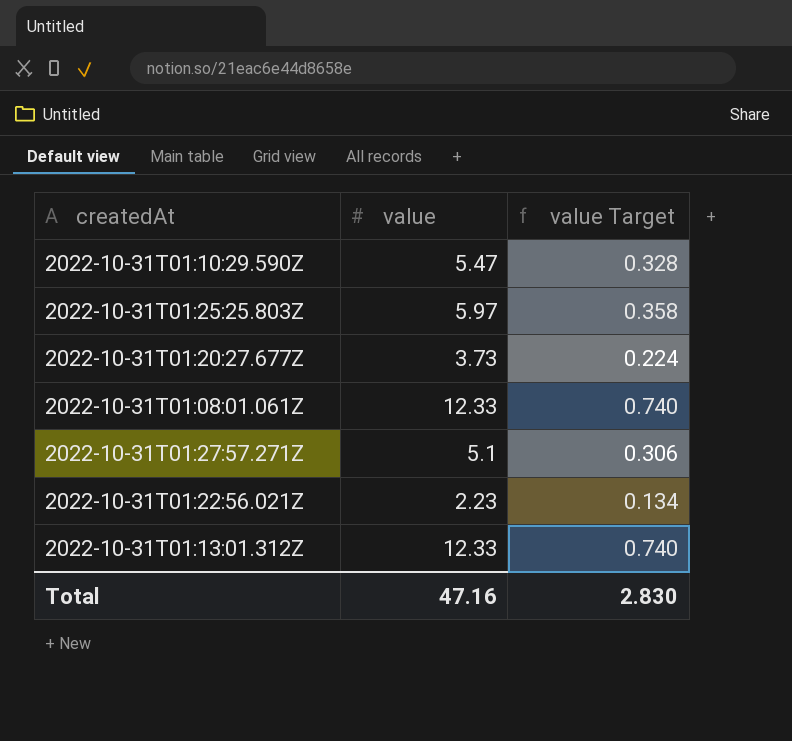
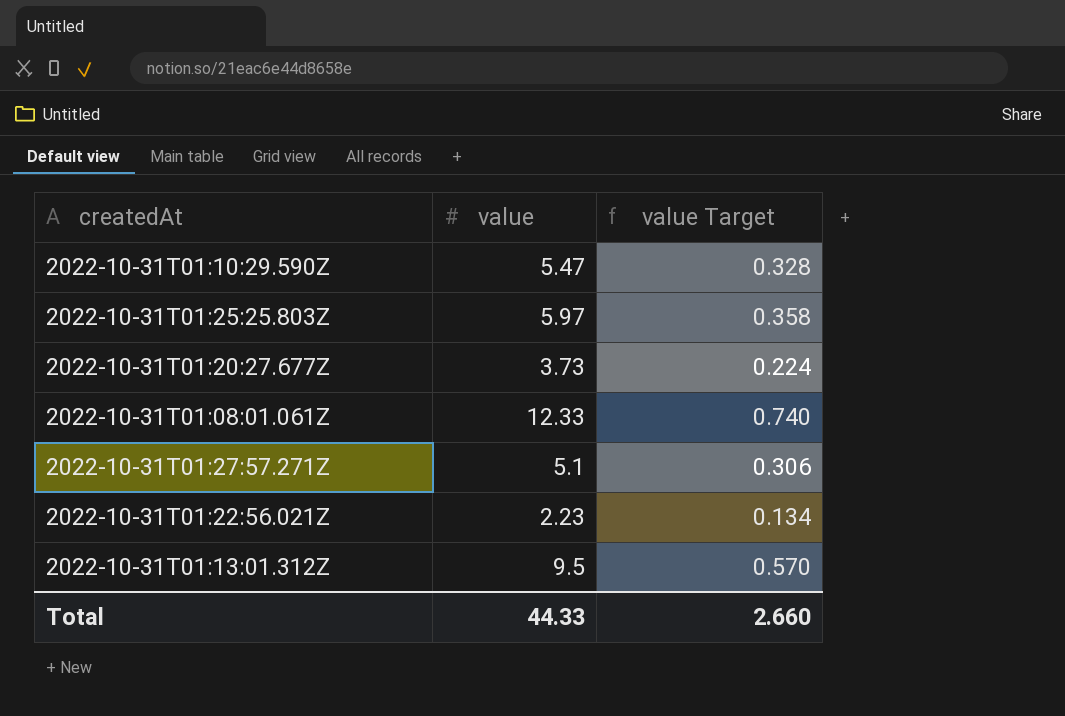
2022-10-31T01:13:01.312Z | value: 12.33 -> 9.5
2022-10-31T01:13:01.312Z | value Target: 0.740 -> 0.570
Total | value: 47.16 -> 44.33
Total | value Target: 2.830 -> 2.660

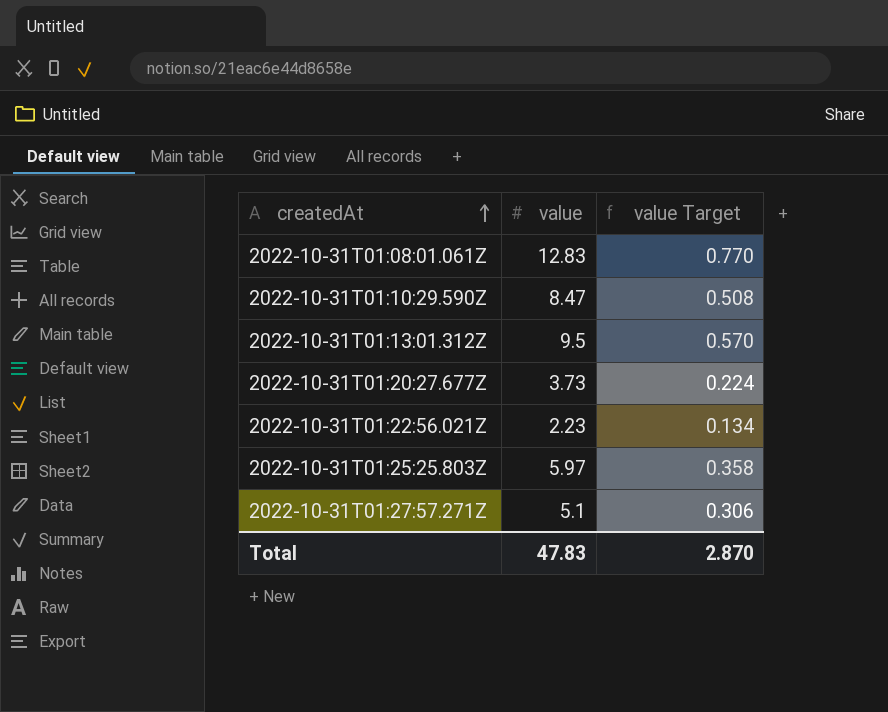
row order: none -> createdAt ascending
2022-10-31T01:08:01.061Z | value: 12.33 -> 12.83
2022-10-31T01:08:01.061Z | value Target: 0.740 -> 0.770
2022-10-31T01:10:29.590Z | value: 5.47 -> 8.47
2022-10-31T01:10:29.590Z | value Target: 0.328 -> 0.508
Total | value: 44.33 -> 47.83
Total | value Target: 2.660 -> 2.870

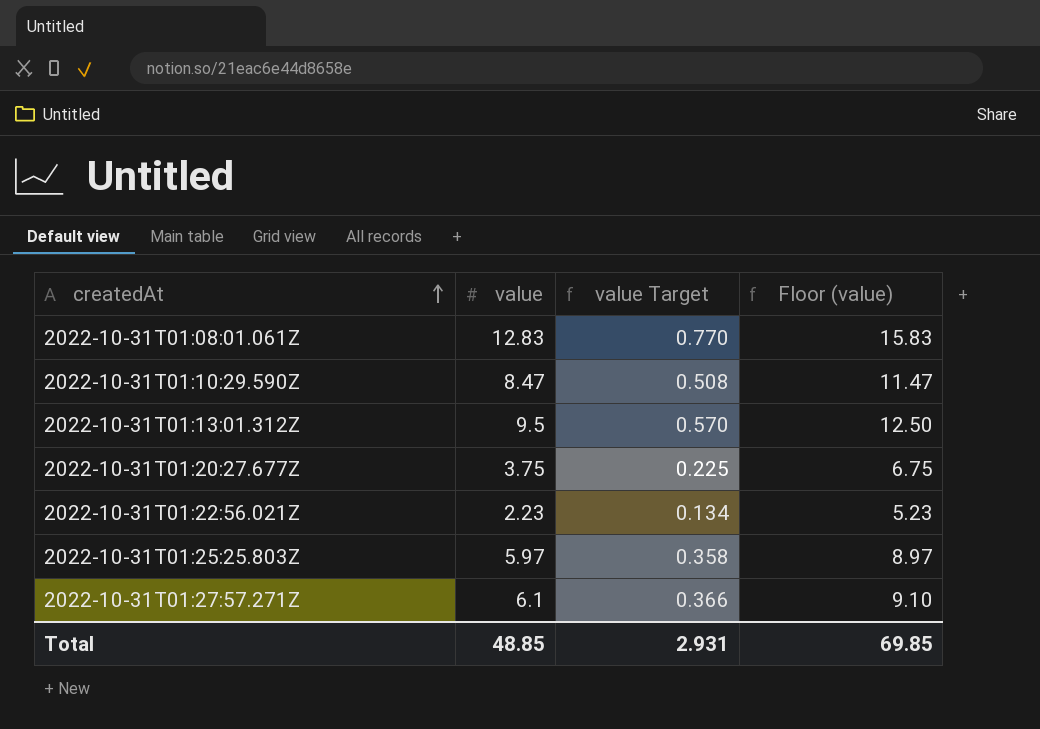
column Floor (value) | formula: none -> [value] + 3
2022-10-31T01:20:27.677Z | value: 3.73 -> 3.75
2022-10-31T01:20:27.677Z | value Target: 0.224 -> 0.225
2022-10-31T01:27:57.271Z | value: 5.1 -> 6.1
2022-10-31T01:27:57.271Z | value Target: 0.306 -> 0.366
Total | value: 47.83 -> 48.85
Total | value Target: 2.870 -> 2.931

